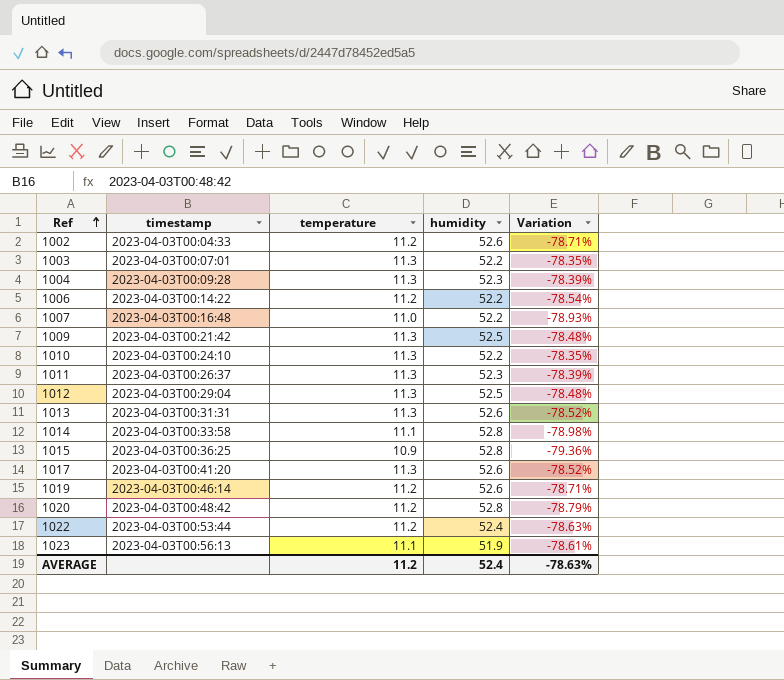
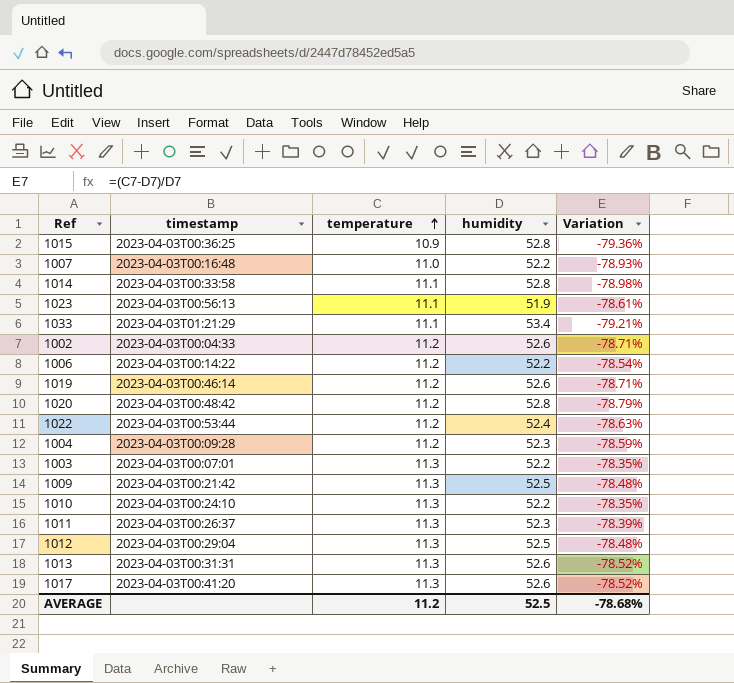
row order: Ref ascending -> temperature ascending
row 1033: none -> 2023-04-03T01:21:29 | 11.1 | 53.4 | -79.21%
1004 | temperature: 11.3 -> 11.2
1004 | Variation: -78.39% -> -78.59%
AVERAGE | humidity: 52.4 -> 52.5
AVERAGE | Variation: -78.63% -> -78.68%

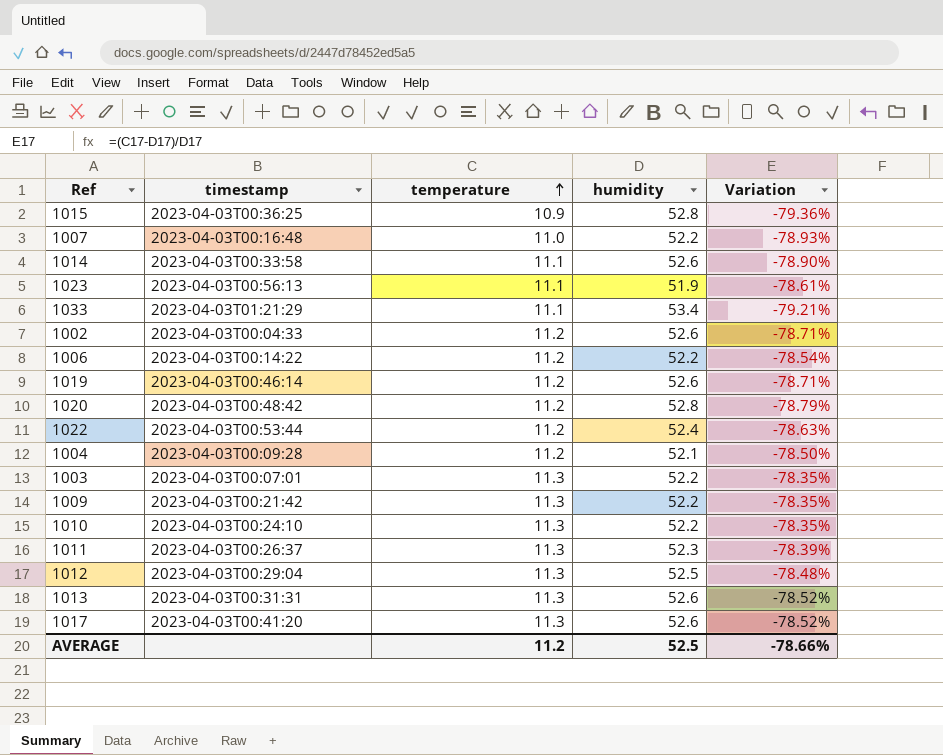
1014 | humidity: 52.8 -> 52.6
1014 | Variation: -78.98% -> -78.90%
1004 | humidity: 52.3 -> 52.1
1004 | Variation: -78.59% -> -78.50%
1009 | humidity: 52.5 -> 52.2
1009 | Variation: -78.48% -> -78.35%
AVERAGE | Variation: -78.68% -> -78.66%

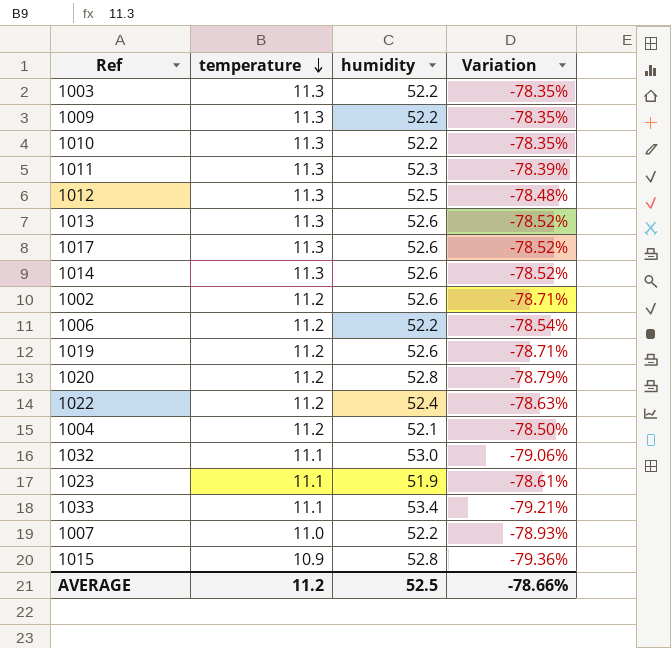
row order: temperature ascending -> temperature descending
column timestamp | position: 2 -> none
1014 | temperature: 11.1 -> 11.3
1014 | Variation: -78.90% -> -78.52%
row 1032: none -> 11.1 | 53.0 | -79.06%

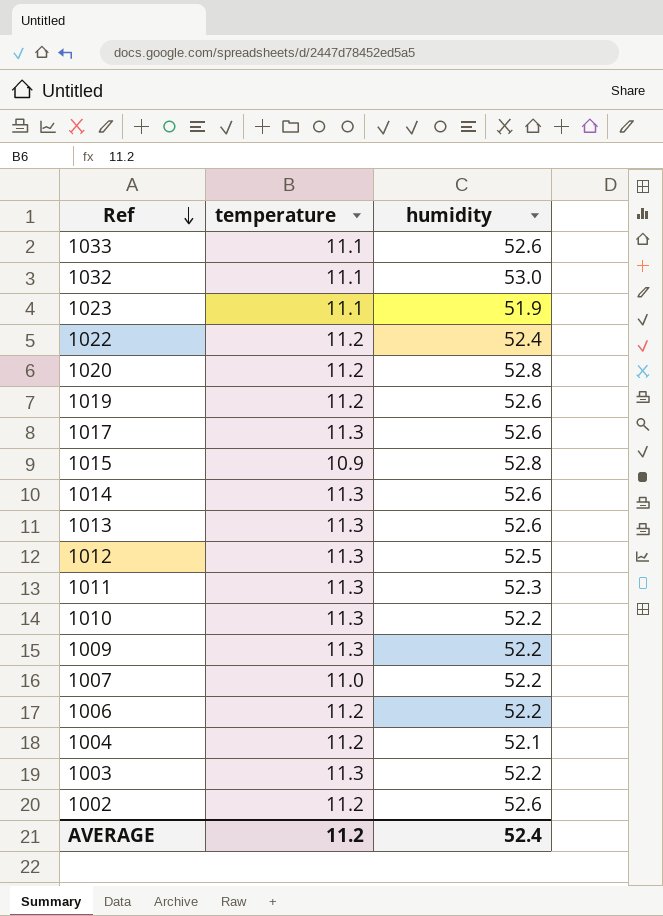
row order: temperature descending -> Ref descending
column Variation | formula: ([temperature] - [humidity]) / [humidity] -> none
1033 | humidity: 53.4 -> 52.6
AVERAGE | humidity: 52.5 -> 52.4

